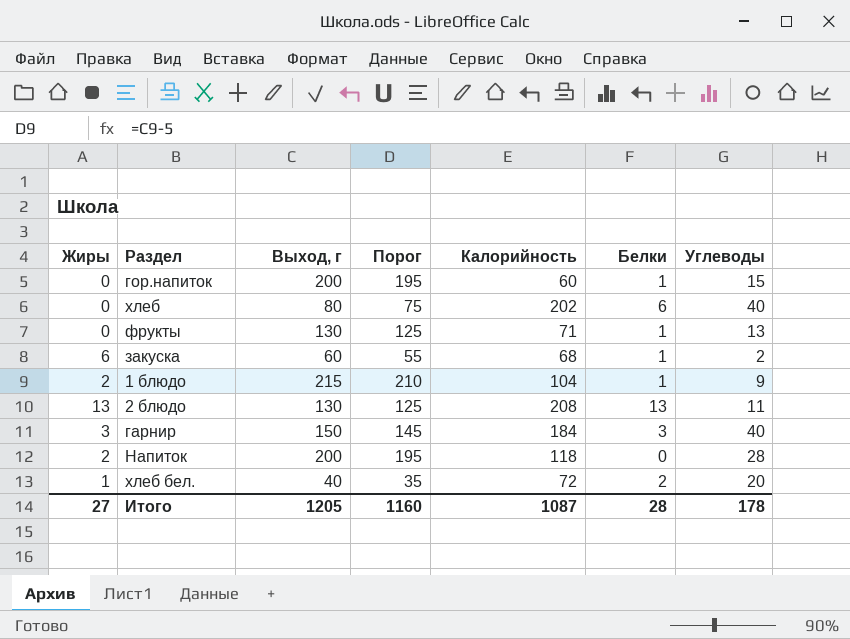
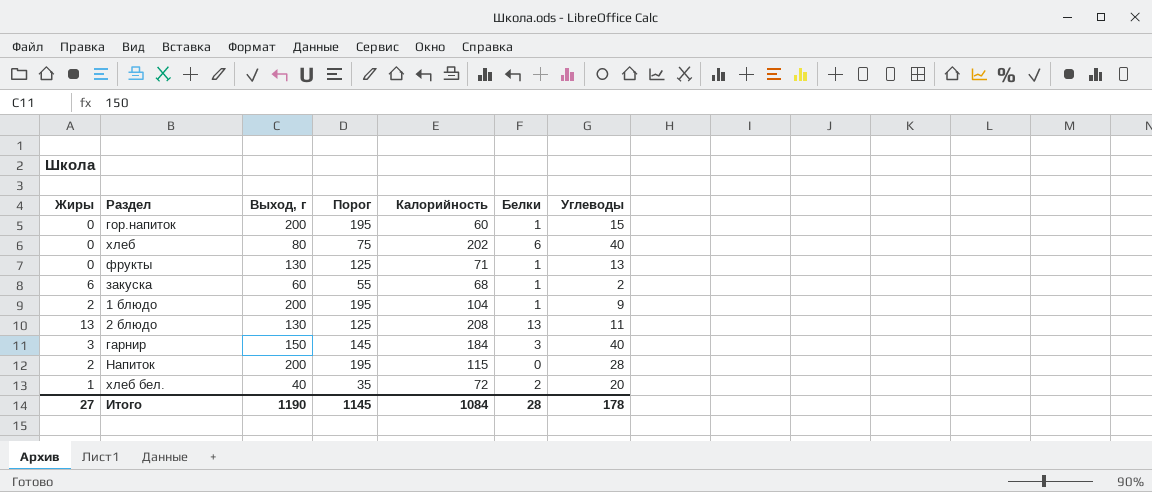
1 блюдо | Выход, г: 215 -> 200
1 блюдо | Порог: 210 -> 195
Напиток | Калорийность: 118 -> 115
Итого | Выход, г: 1205 -> 1190
Итого | Порог: 1160 -> 1145
Итого | Калорийность: 1087 -> 1084

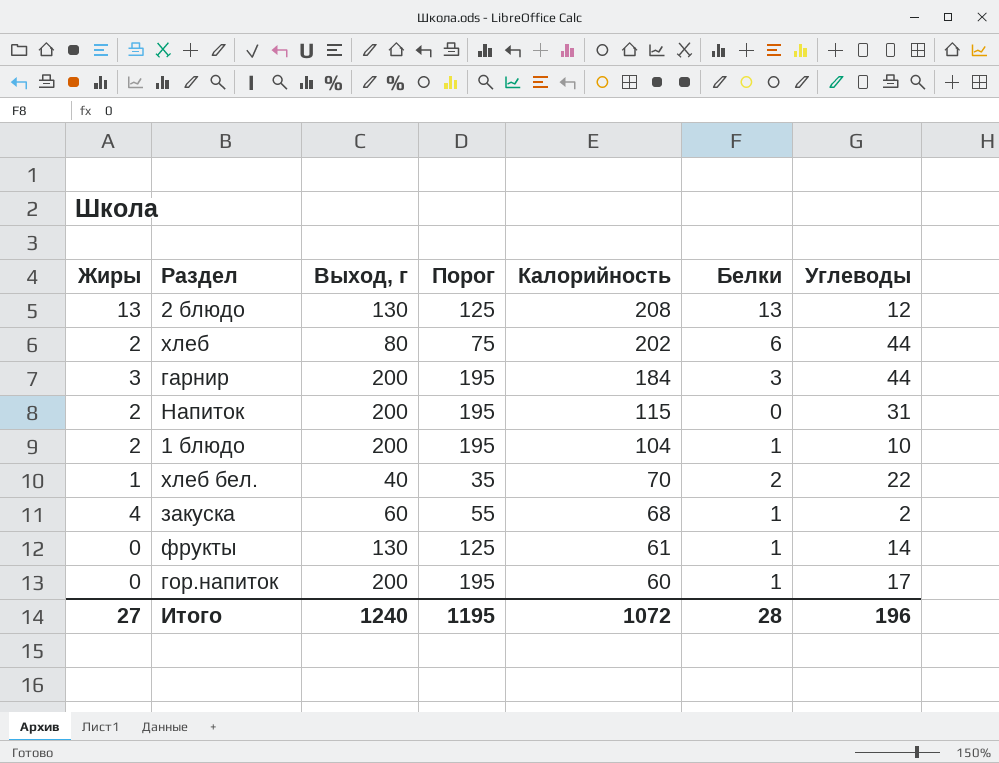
row order: none -> Калорийность descending
2 блюдо | Углеводы: 11 -> 12
хлеб | Жиры: 0 -> 2
хлеб | Углеводы: 40 -> 44
гарнир | Выход, г: 150 -> 200
гарнир | Порог: 145 -> 195
гарнир | Углеводы: 40 -> 44
Напиток | Углеводы: 28 -> 31
1 блюдо | Углеводы: 9 -> 10
хлеб бел. | Калорийность: 72 -> 70
хлеб бел. | Углеводы: 20 -> 22
закуска | Жиры: 6 -> 4
фрукты | Калорийность: 71 -> 61
фрукты | Углеводы: 13 -> 14
гор.напиток | Углеводы: 15 -> 17
Итого | Выход, г: 1190 -> 1240
Итого | Порог: 1145 -> 1195
Итого | Калорийность: 1084 -> 1072
Итого | Углеводы: 178 -> 196

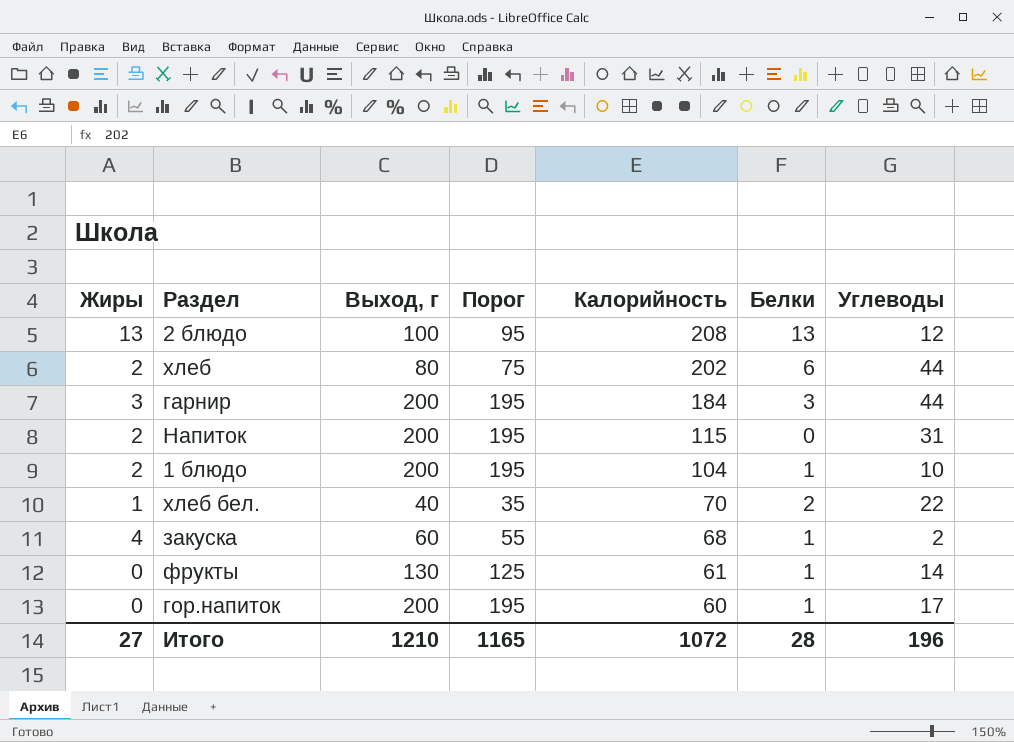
2 блюдо | Выход, г: 130 -> 100
2 блюдо | Порог: 125 -> 95
Итого | Выход, г: 1240 -> 1210
Итого | Порог: 1195 -> 1165

